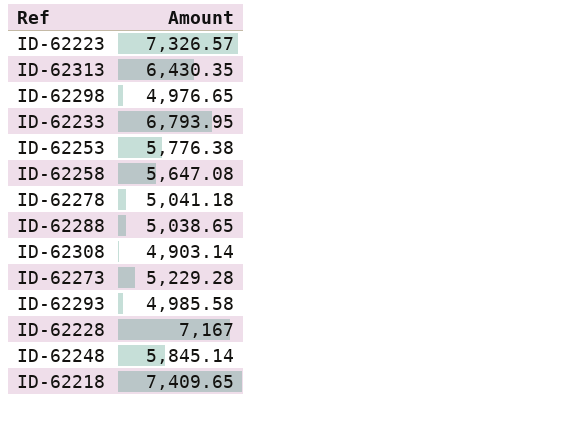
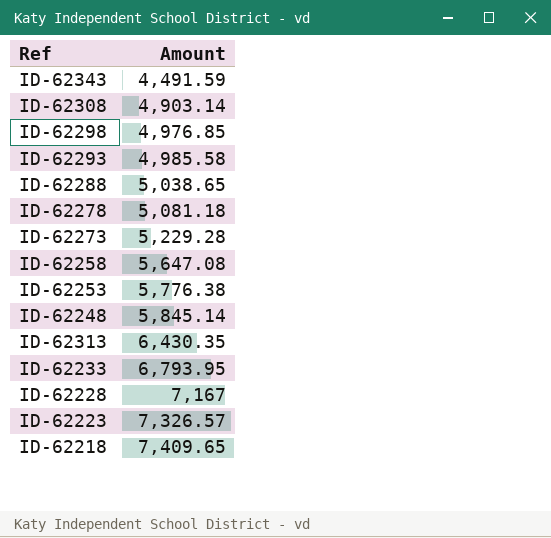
row order: none -> Amount ascending
row ID-62343: none -> 4,491.59
ID-62298 | Amount: 4,976.65 -> 4,976.85
ID-62278 | Amount: 5,041.18 -> 5,081.18

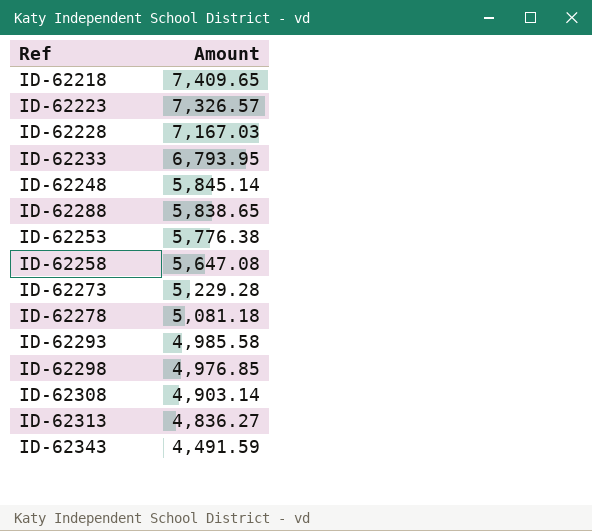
row order: Amount ascending -> Amount descending
ID-62228 | Amount: 7,167 -> 7,167.03
ID-62288 | Amount: 5,038.65 -> 5,838.65
ID-62313 | Amount: 6,430.35 -> 4,836.27

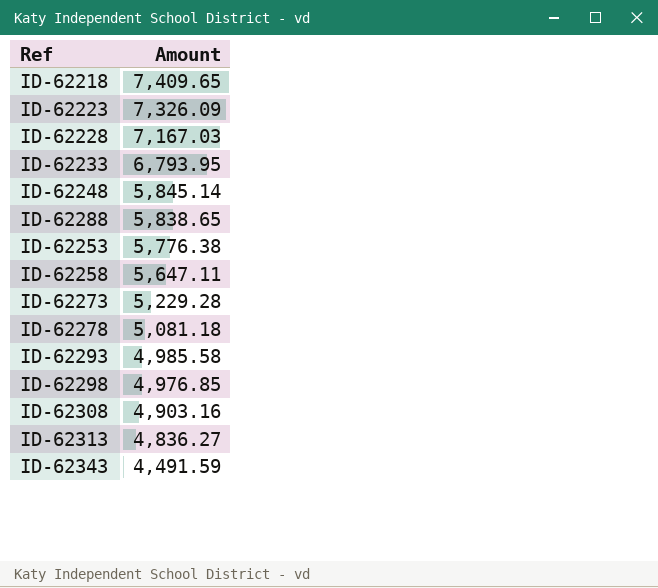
ID-62223 | Amount: 7,326.57 -> 7,326.09
ID-62258 | Amount: 5,647.08 -> 5,647.11
ID-62308 | Amount: 4,903.14 -> 4,903.16

